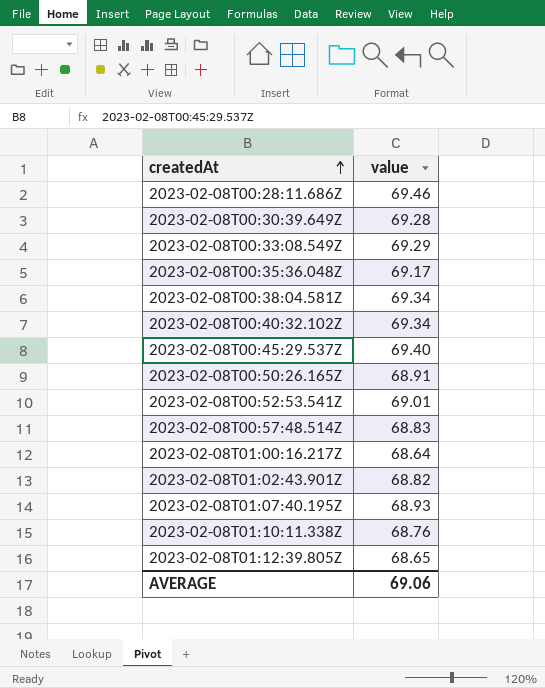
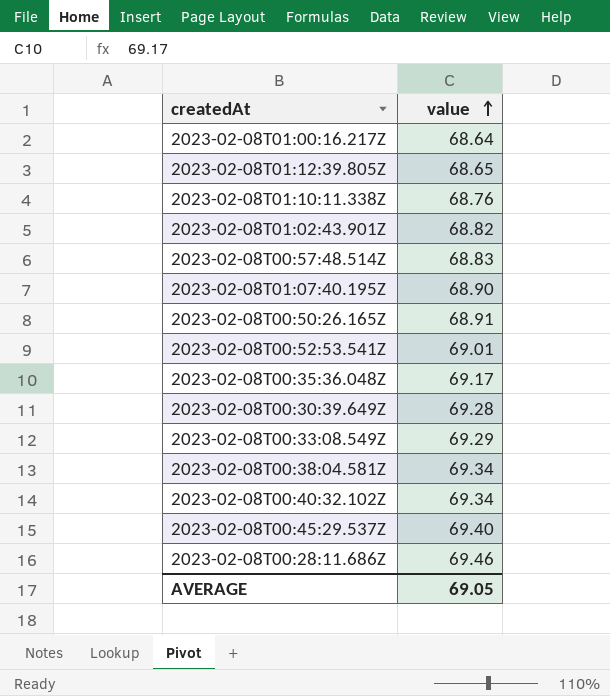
row order: createdAt ascending -> value ascending
2023-02-08T01:07:40.195Z | value: 68.93 -> 68.90
AVERAGE | value: 69.06 -> 69.05

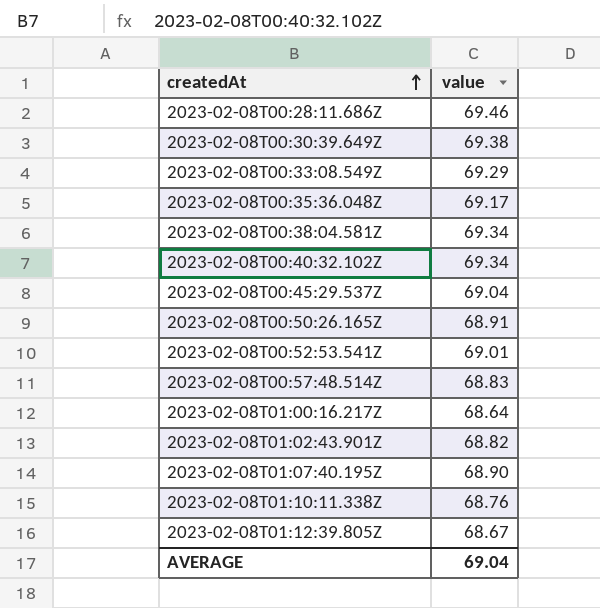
row order: value ascending -> createdAt ascending
2023-02-08T00:30:39.649Z | value: 69.28 -> 69.38
2023-02-08T00:45:29.537Z | value: 69.40 -> 69.04
2023-02-08T01:12:39.805Z | value: 68.65 -> 68.67
AVERAGE | value: 69.05 -> 69.04

